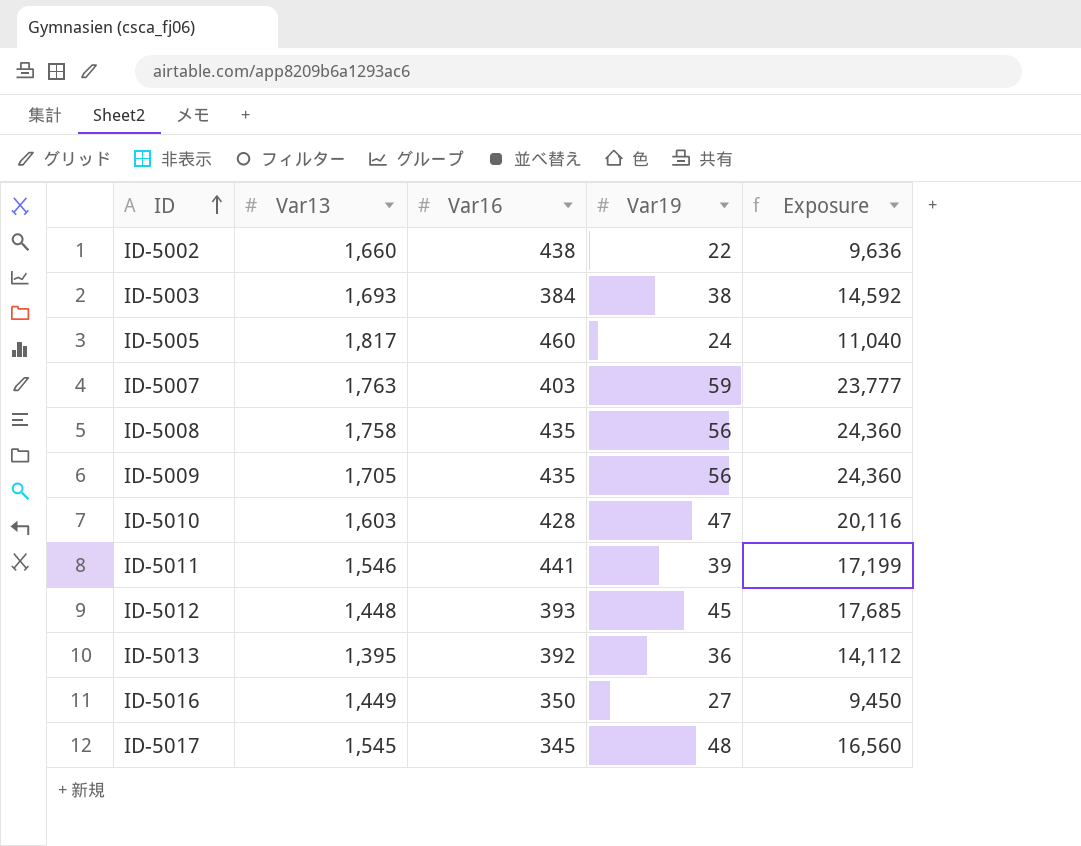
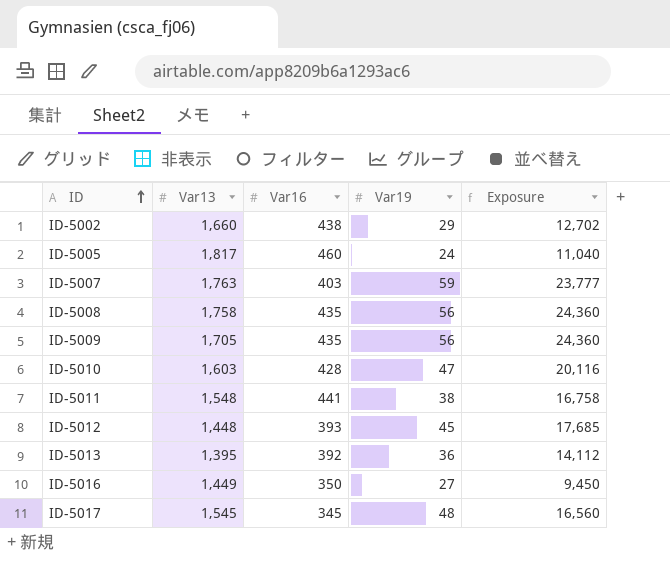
row ID-5003: 1,693 | 384 | 38 | 14,592 -> none
ID-5002 | Var19: 22 -> 29
ID-5002 | Exposure: 9,636 -> 12,702
ID-5011 | Var13: 1,546 -> 1,548
ID-5011 | Var19: 39 -> 38
ID-5011 | Exposure: 17,199 -> 16,758

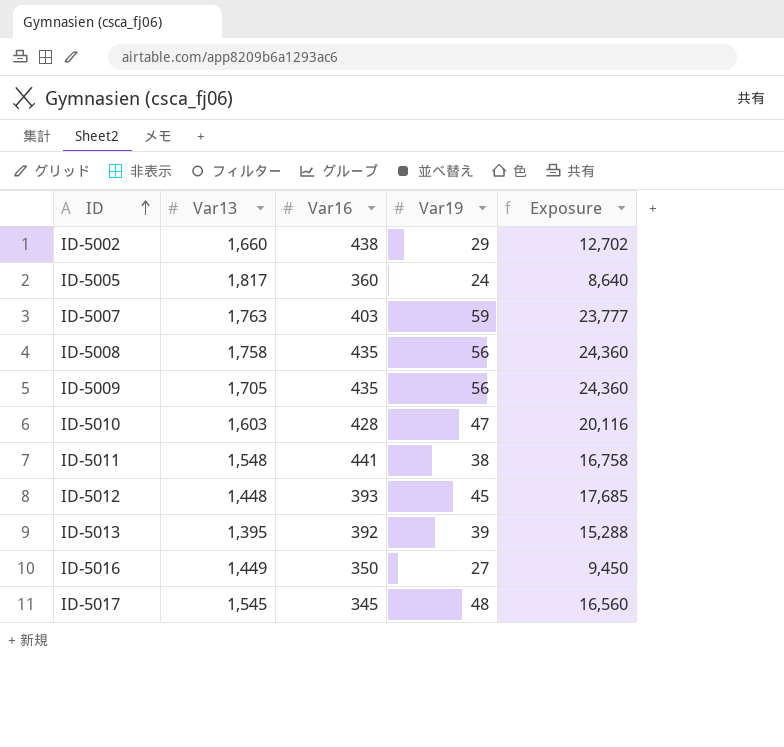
ID-5005 | Var16: 460 -> 360
ID-5005 | Exposure: 11,040 -> 8,640
ID-5013 | Var19: 36 -> 39
ID-5013 | Exposure: 14,112 -> 15,288

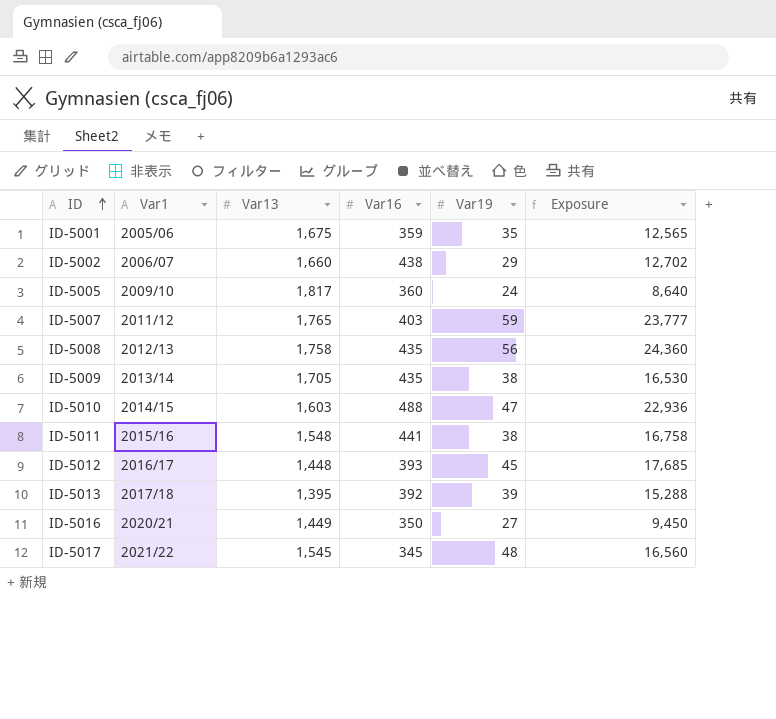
column Var1 | position: none -> 2
row ID-5001: none -> 2005/06 | 1,675 | 359 | 35 | 12,565
ID-5007 | Var13: 1,763 -> 1,765
ID-5009 | Var19: 56 -> 38
ID-5009 | Exposure: 24,360 -> 16,530
ID-5010 | Var16: 428 -> 488
ID-5010 | Exposure: 20,116 -> 22,936

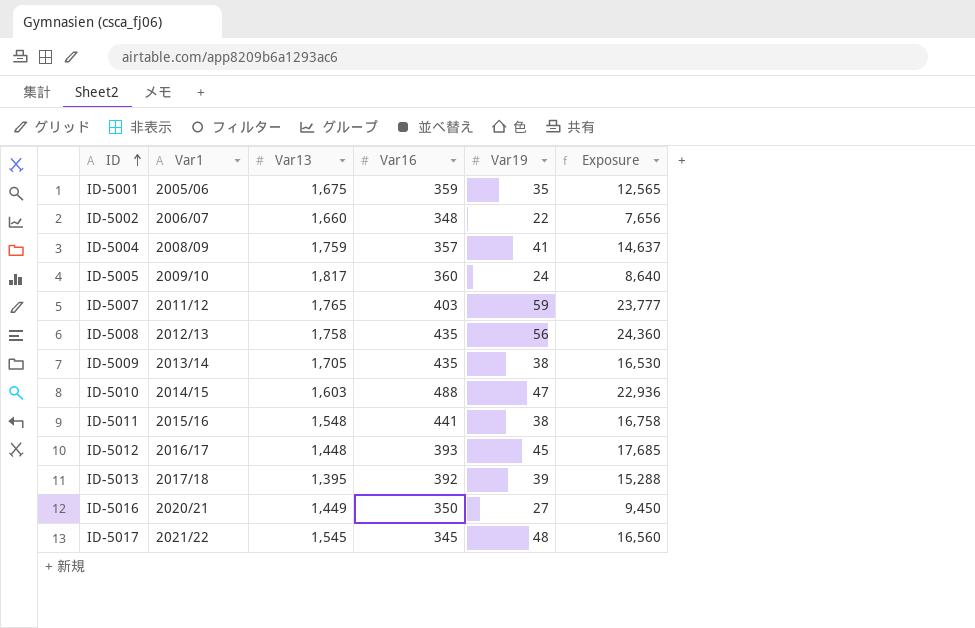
ID-5002 | Var16: 438 -> 348
ID-5002 | Var19: 29 -> 22
ID-5002 | Exposure: 12,702 -> 7,656
row ID-5004: none -> 2008/09 | 1,759 | 357 | 41 | 14,637

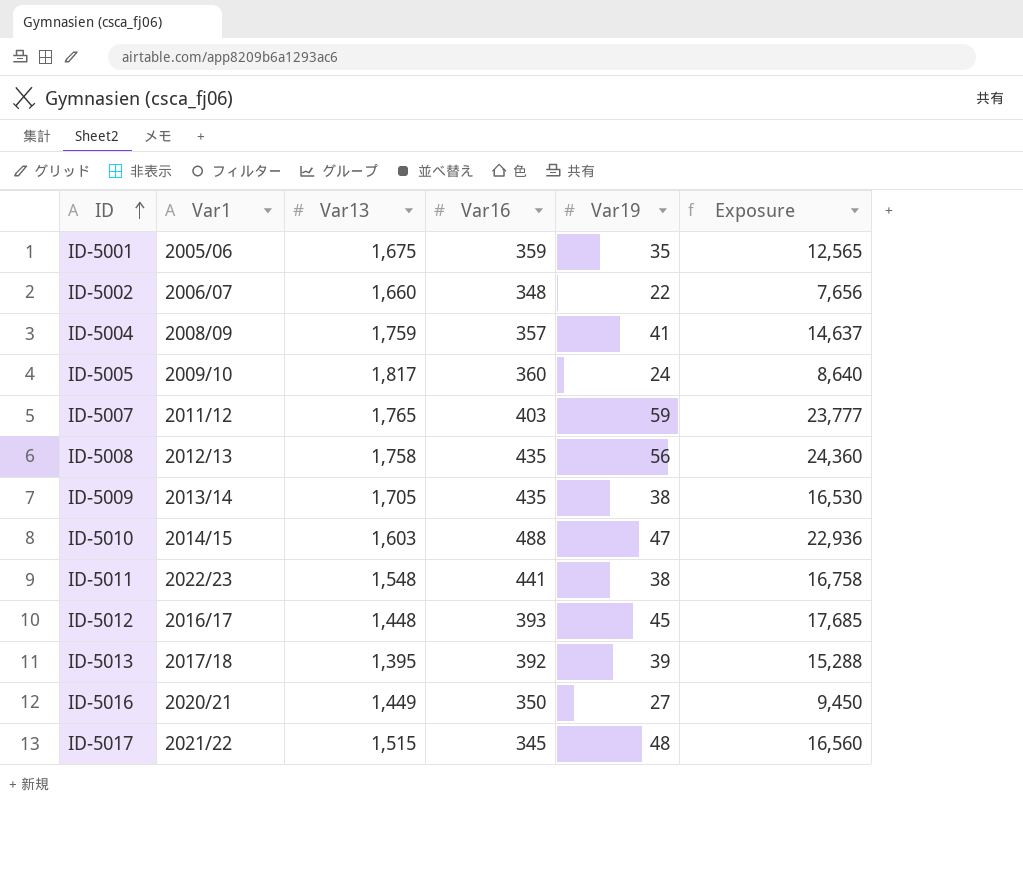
ID-5011 | Var1: 2015/16 -> 2022/23
ID-5017 | Var13: 1,545 -> 1,515

